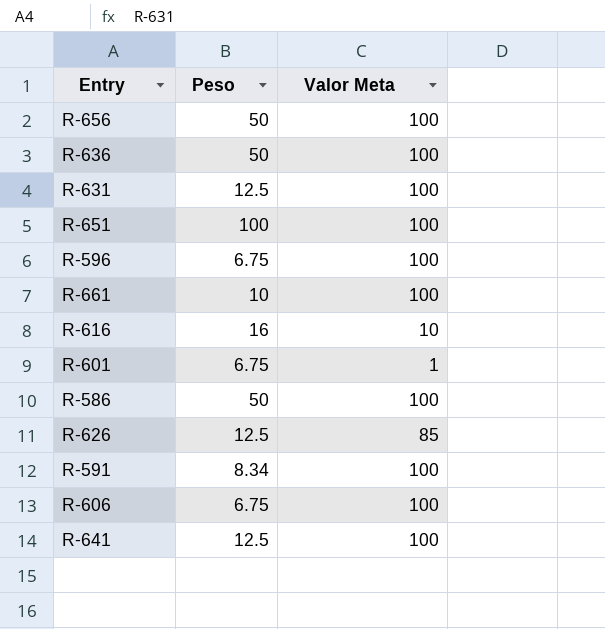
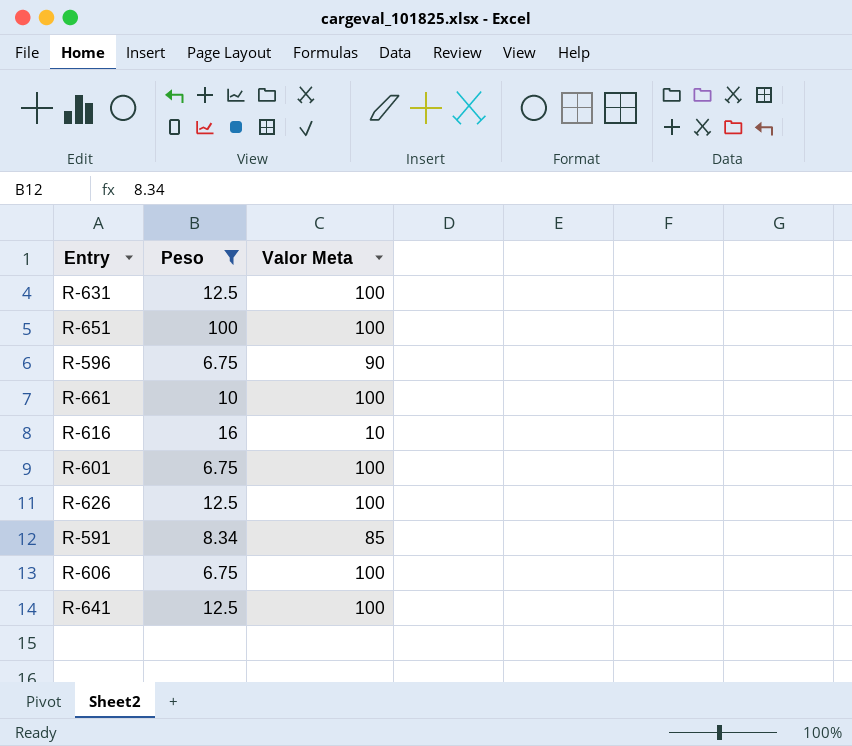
filter: none -> Peso != 50
R-596 | Valor Meta: 100 -> 90
R-601 | Valor Meta: 1 -> 100
R-626 | Valor Meta: 85 -> 100
R-591 | Valor Meta: 100 -> 85

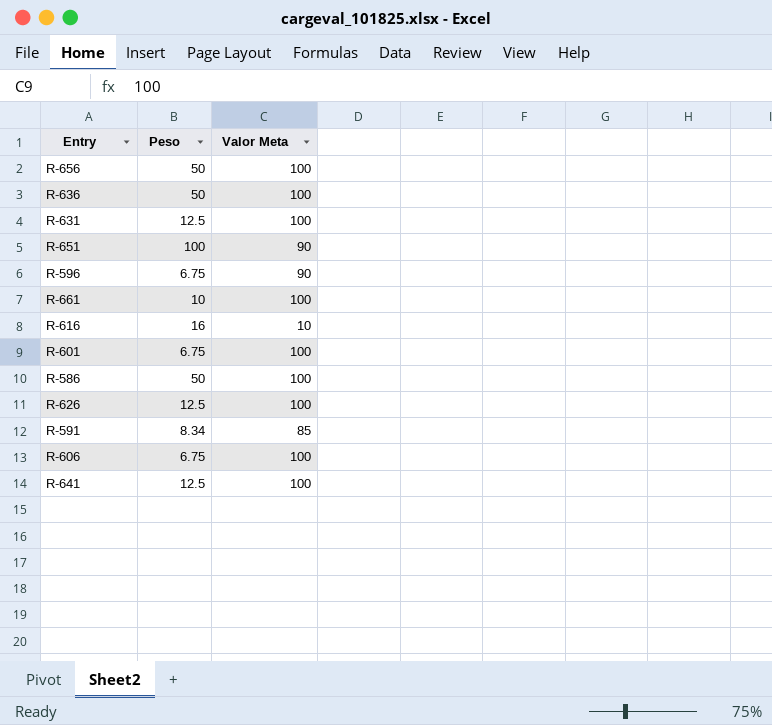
filter: Peso != 50 -> none
R-651 | Valor Meta: 100 -> 90

